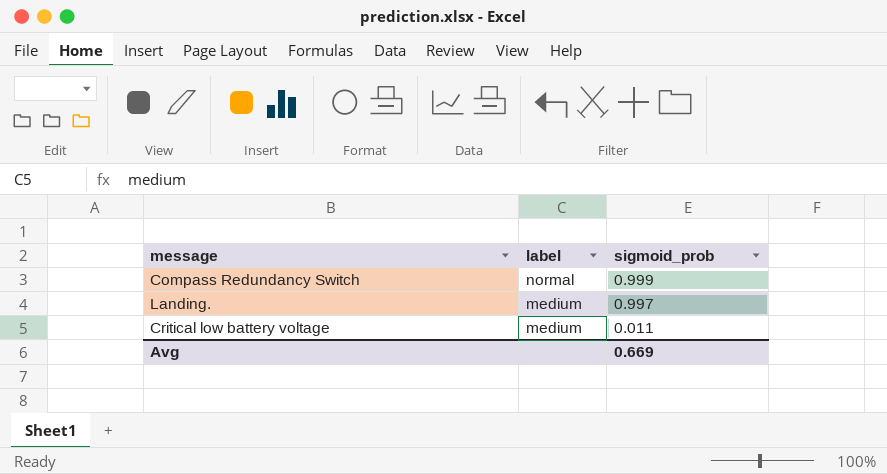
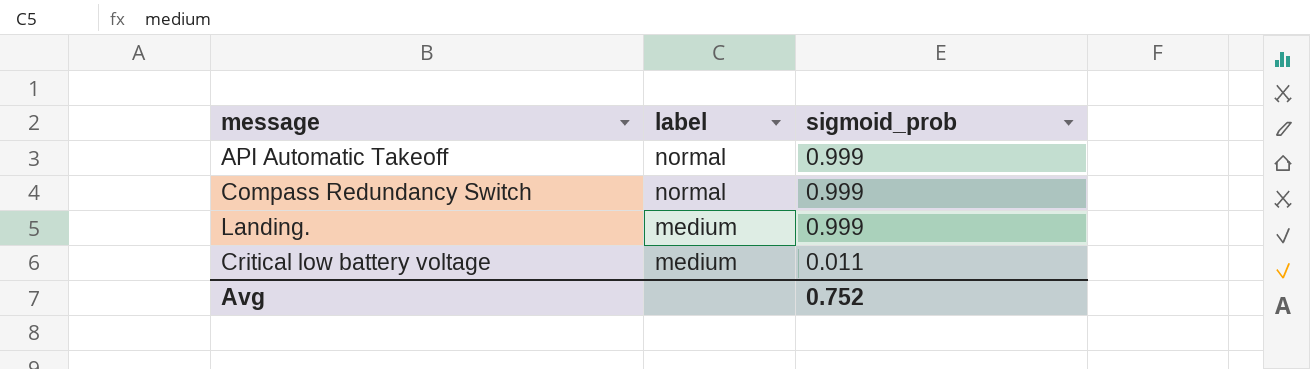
row API Automatic Takeoff: none -> normal | 0.999
Landing. | sigmoid_prob: 0.997 -> 0.999
Avg | sigmoid_prob: 0.669 -> 0.752

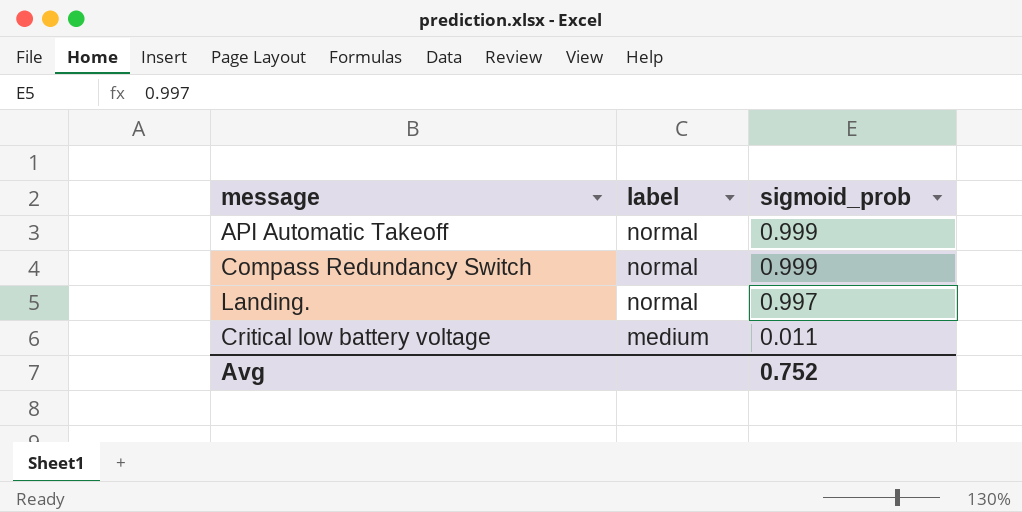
Landing. | label: medium -> normal
Landing. | sigmoid_prob: 0.999 -> 0.997

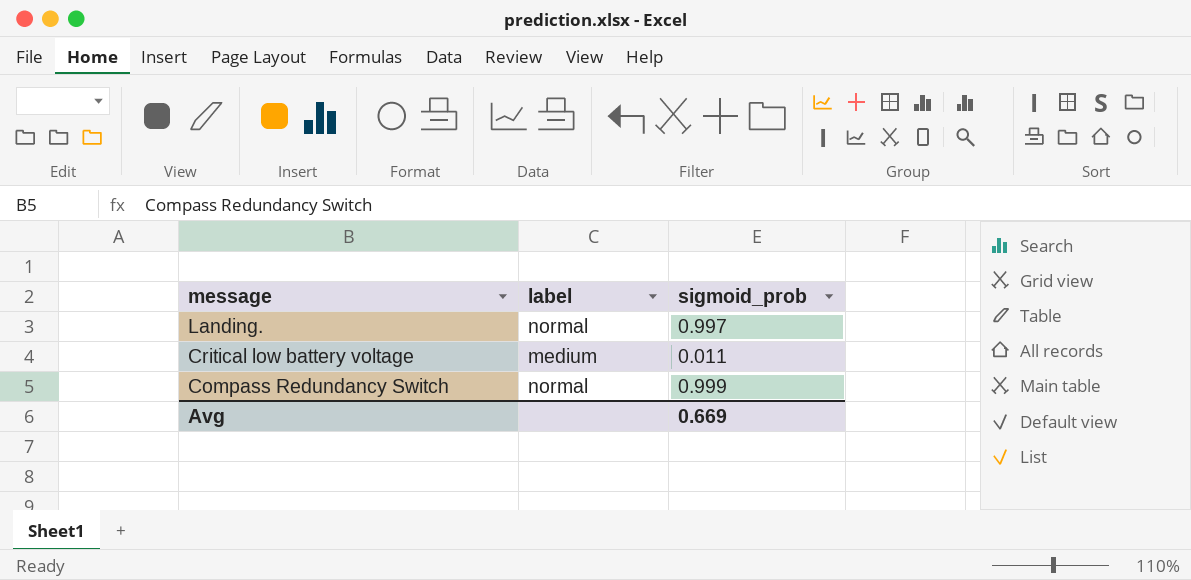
row order: label descending -> message descending
row API Automatic Takeoff: normal | 0.999 -> none
Avg | sigmoid_prob: 0.752 -> 0.669

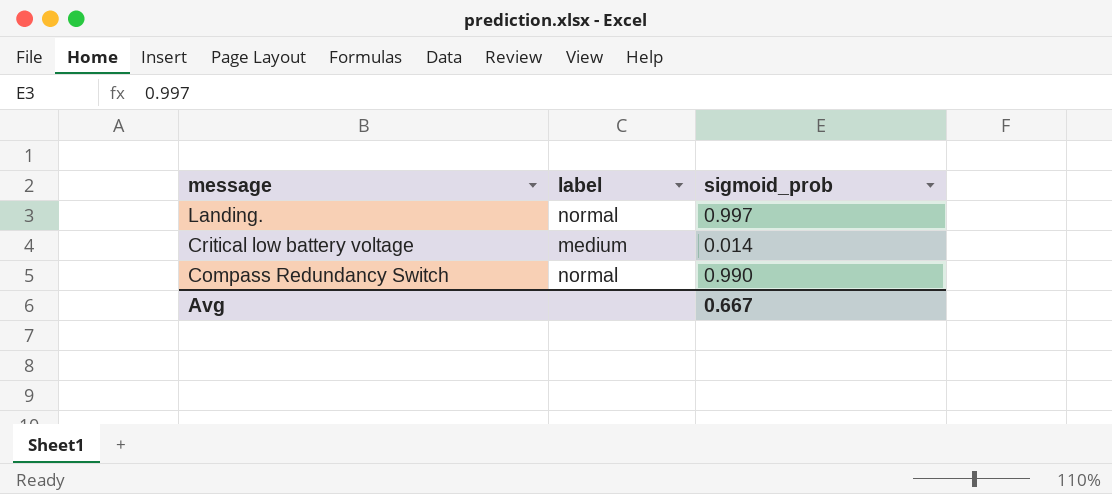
Critical low battery voltage | sigmoid_prob: 0.011 -> 0.014
Compass Redundancy Switch | sigmoid_prob: 0.999 -> 0.990
Avg | sigmoid_prob: 0.669 -> 0.667

